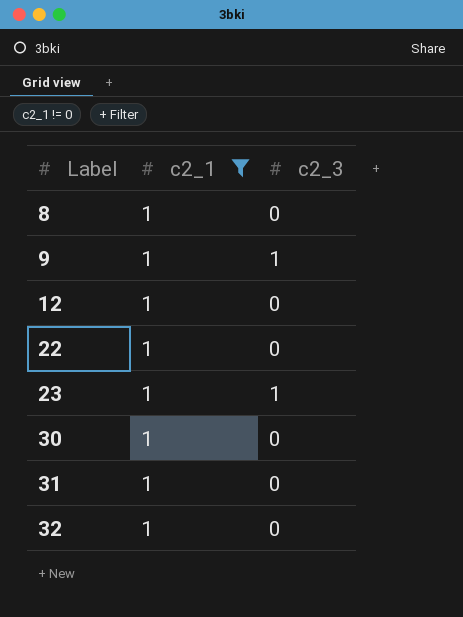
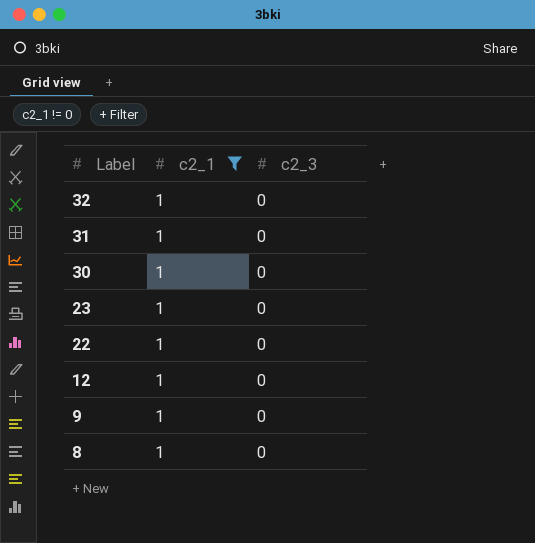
row order: Label ascending -> Label descending
23 | c2_3: 1 -> 0
9 | c2_3: 1 -> 0

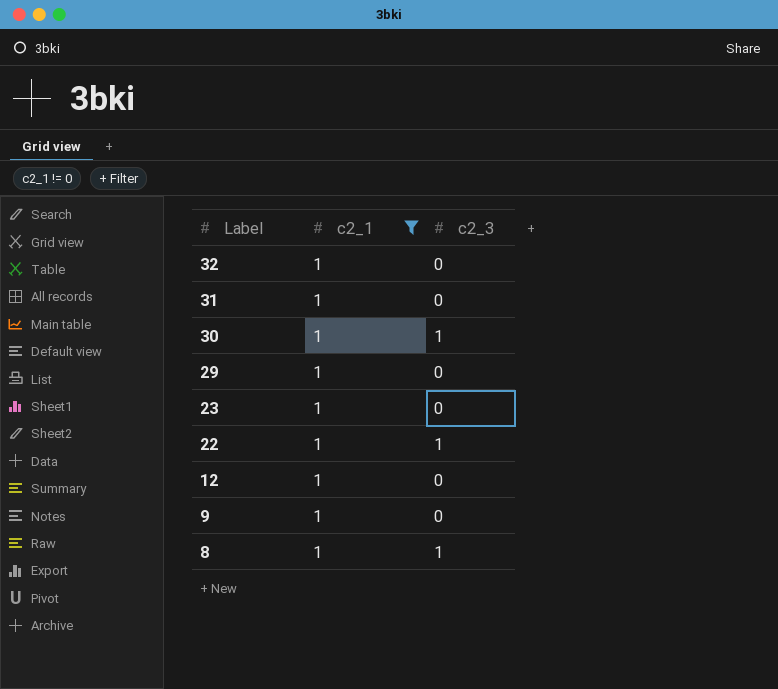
30 | c2_3: 0 -> 1
row 29: none -> 1 | 0
22 | c2_3: 0 -> 1
8 | c2_3: 0 -> 1

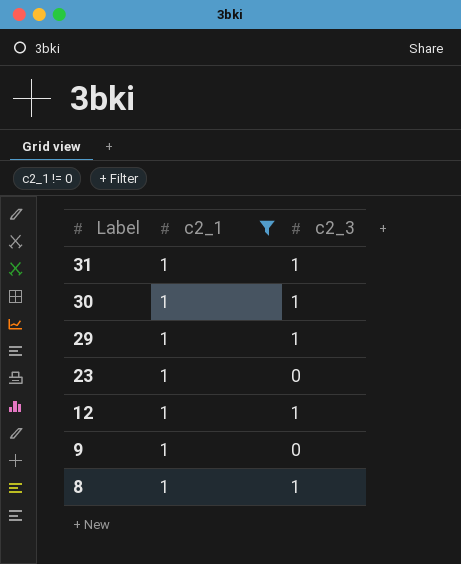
row 32: 1 | 0 -> none
row 22: 1 | 1 -> none
31 | c2_3: 0 -> 1
29 | c2_3: 0 -> 1
12 | c2_3: 0 -> 1

